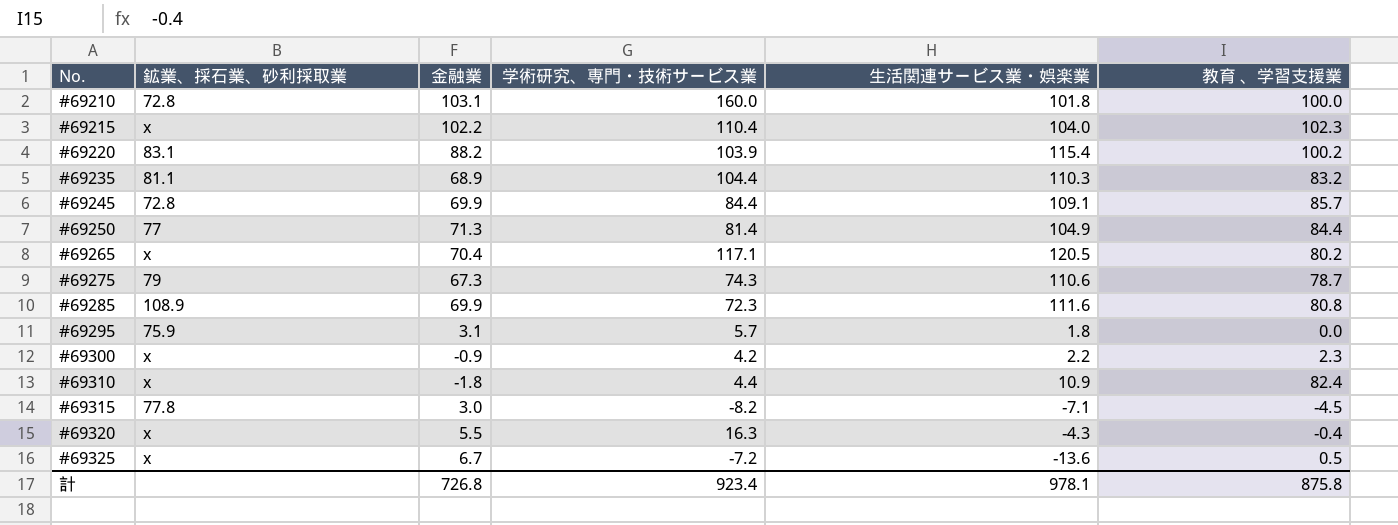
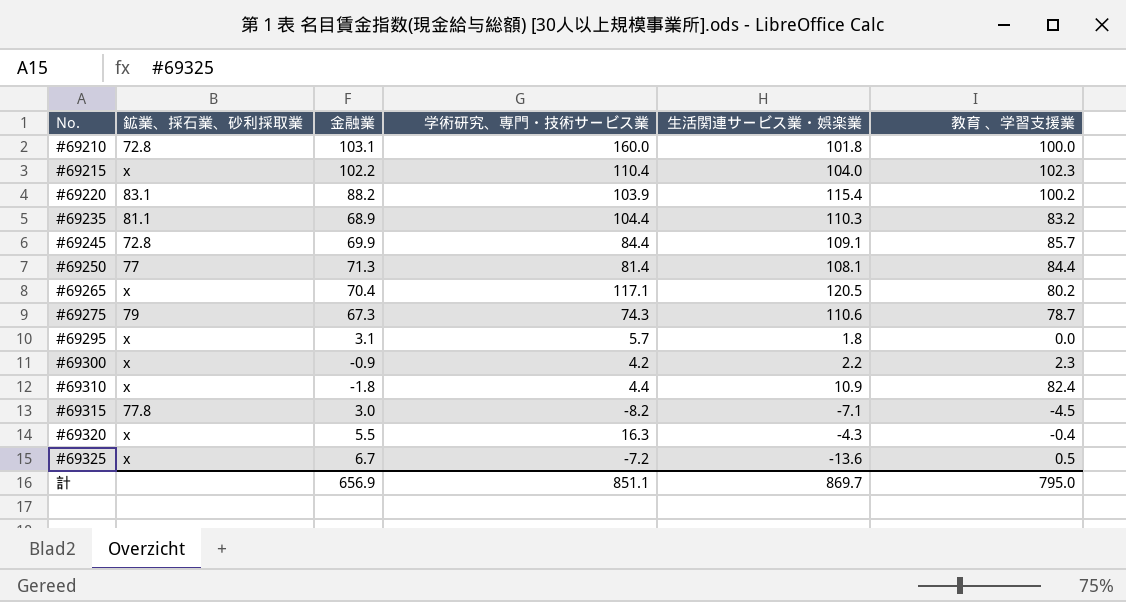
row #69285: 108.9 | 69.9 | 72.3 | 111.6 | 80.8 -> none
#69250 | 生活関連サービス業・娯楽業: 104.9 -> 108.1
#69295 | 鉱業、採石業、砂利採取業: 75.9 -> x
計 | 金融業: 726.8 -> 656.9
計 | 学術研究、専門・技術サービス業: 923.4 -> 851.1
計 | 生活関連サービス業・娯楽業: 978.1 -> 869.7
計 | 教育 、学習支援業: 875.8 -> 795.0

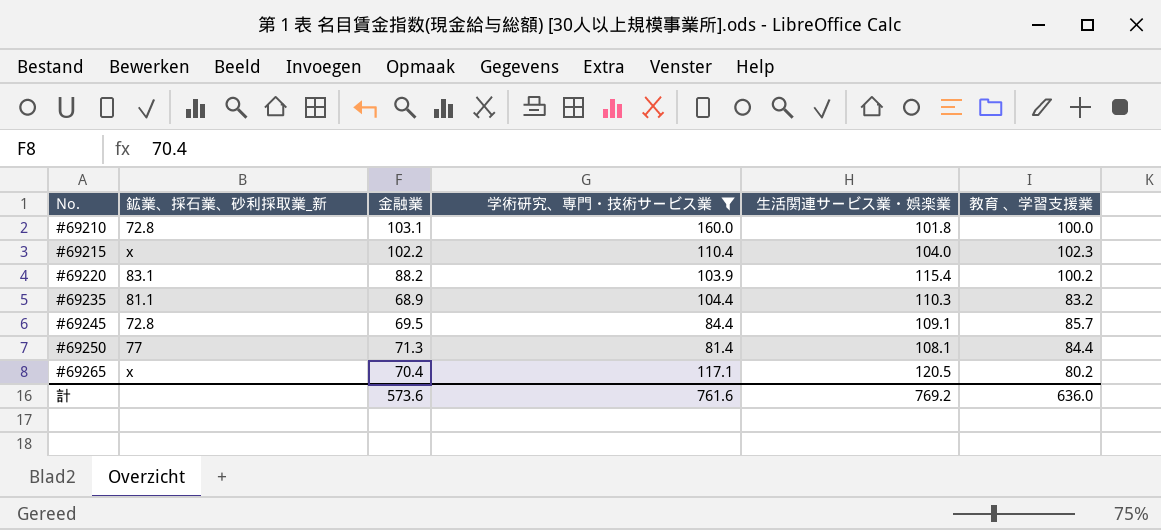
filter: none -> 学術研究、専門・技術サービス業 >= 81.4
column name: 鉱業、採石業、砂利採取業 -> 鉱業、採石業、砂利採取業_新
#69245 | 金融業: 69.9 -> 69.5
計 | 金融業: 656.9 -> 573.6
計 | 学術研究、専門・技術サービス業: 851.1 -> 761.6
計 | 生活関連サービス業・娯楽業: 869.7 -> 769.2
計 | 教育 、学習支援業: 795.0 -> 636.0

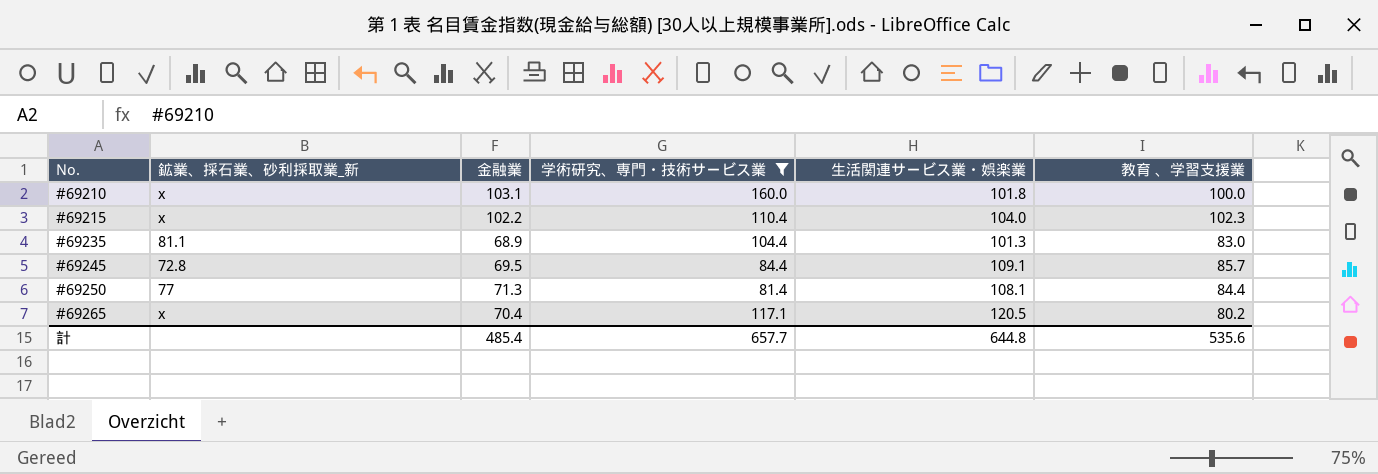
row #69220: 83.1 | 88.2 | 103.9 | 115.4 | 100.2 -> none
#69210 | 鉱業、採石業、砂利採取業_新: 72.8 -> x
#69235 | 生活関連サービス業・娯楽業: 110.3 -> 101.3
#69235 | 教育 、学習支援業: 83.2 -> 83.0
計 | 金融業: 573.6 -> 485.4
計 | 学術研究、専門・技術サービス業: 761.6 -> 657.7
計 | 生活関連サービス業・娯楽業: 769.2 -> 644.8
計 | 教育 、学習支援業: 636.0 -> 535.6

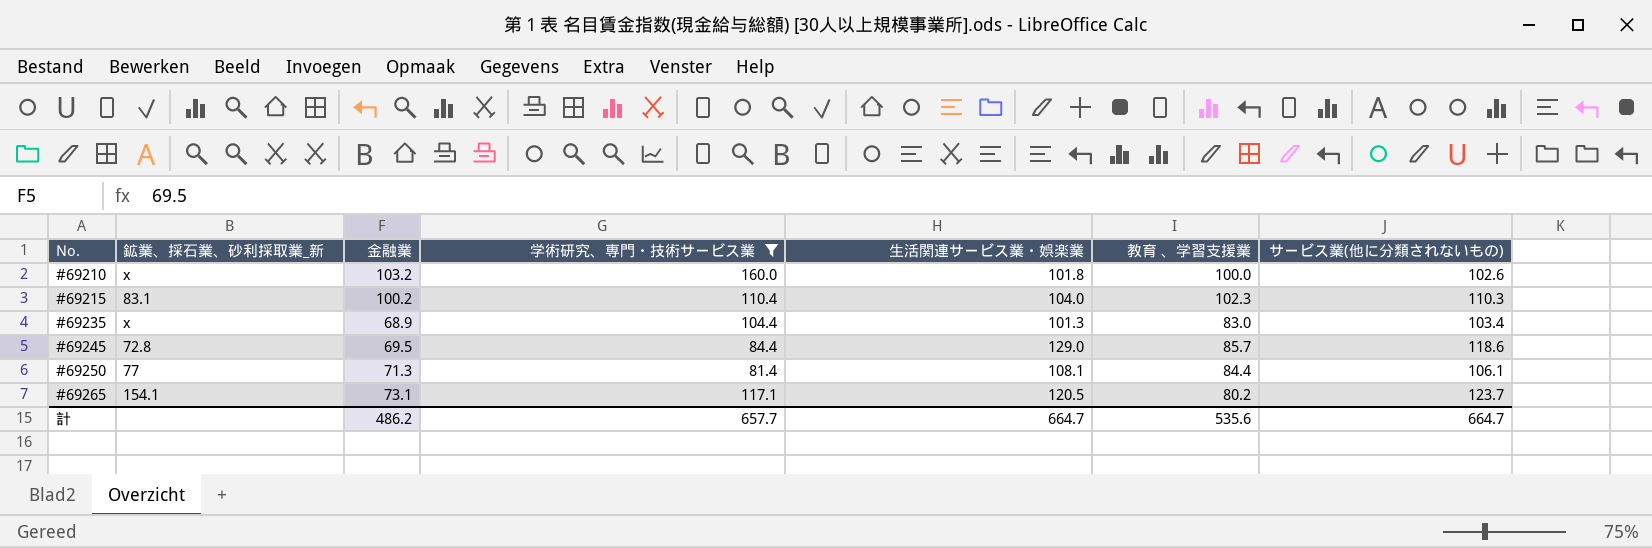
column サービス業(他に分類されないもの) | position: none -> 7
#69210 | 金融業: 103.1 -> 103.2
#69215 | 鉱業、採石業、砂利採取業_新: x -> 83.1
#69215 | 金融業: 102.2 -> 100.2
#69235 | 鉱業、採石業、砂利採取業_新: 81.1 -> x
#69245 | 生活関連サービス業・娯楽業: 109.1 -> 129.0
#69265 | 鉱業、採石業、砂利採取業_新: x -> 154.1
#69265 | 金融業: 70.4 -> 73.1
計 | 金融業: 485.4 -> 486.2
計 | 生活関連サービス業・娯楽業: 644.8 -> 664.7

